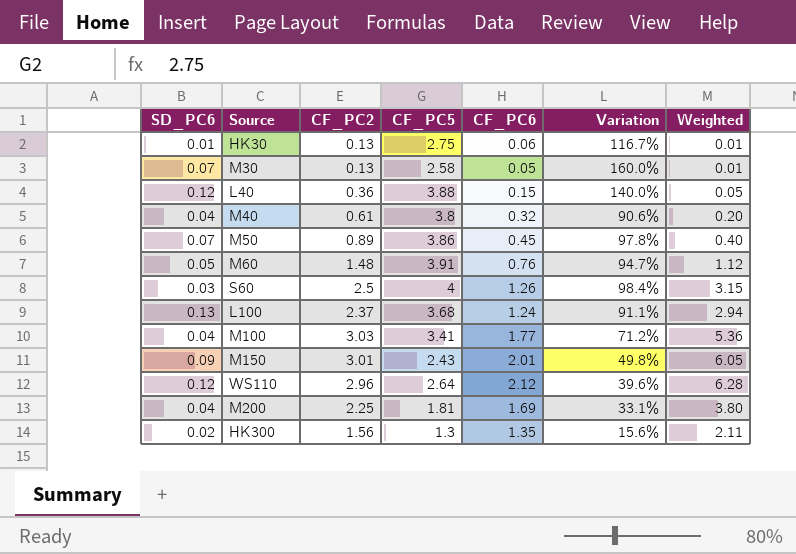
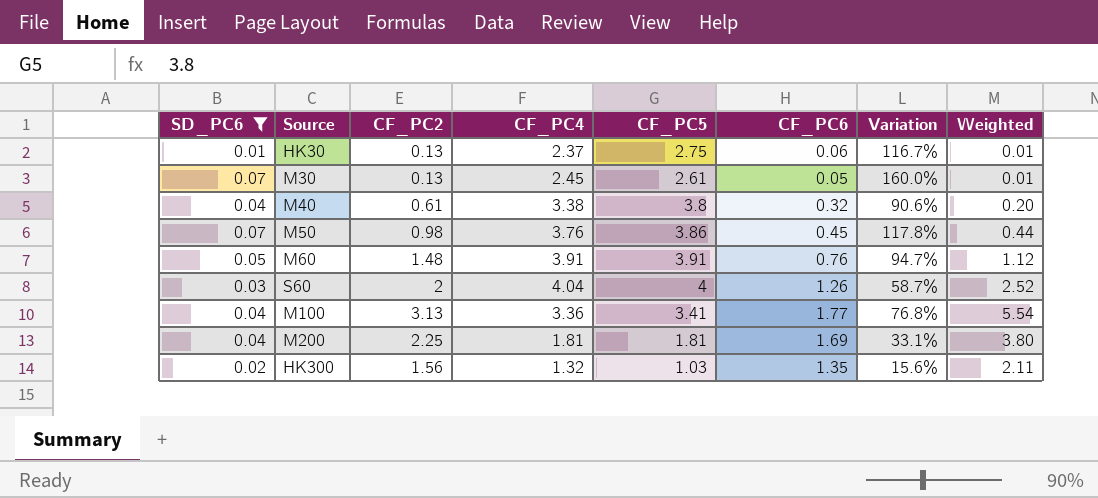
filter: none -> SD_PC6 <= 0.07
column CF_PC4 | position: none -> 4
M30 | CF_PC5: 2.58 -> 2.61
M50 | CF_PC2: 0.89 -> 0.98
M50 | Variation: 97.8% -> 117.8%
M50 | Weighted: 0.40 -> 0.44
S60 | CF_PC2: 2.5 -> 2
S60 | Variation: 98.4% -> 58.7%
S60 | Weighted: 3.15 -> 2.52
M100 | CF_PC2: 3.03 -> 3.13
M100 | Variation: 71.2% -> 76.8%
M100 | Weighted: 5.36 -> 5.54
HK300 | CF_PC5: 1.3 -> 1.03

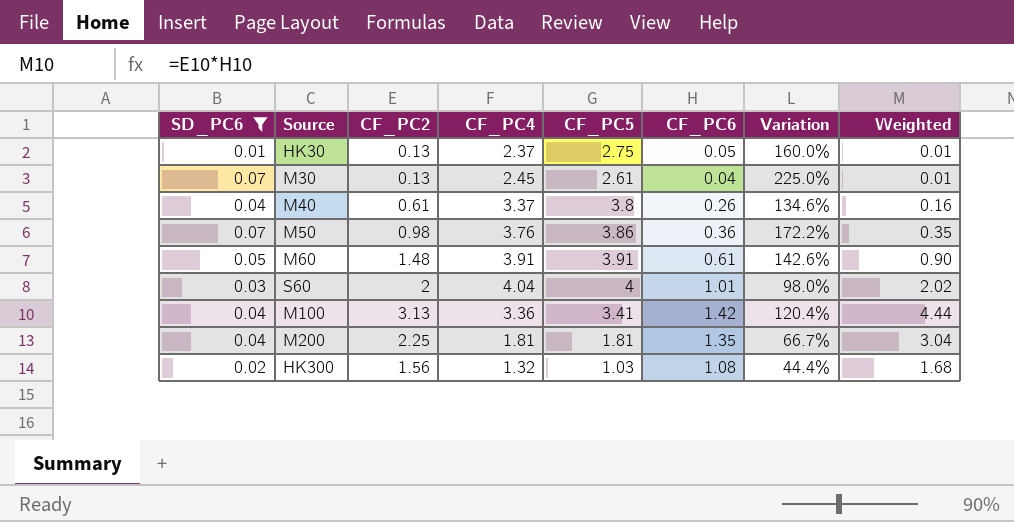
HK30 | CF_PC6: 0.06 -> 0.05
HK30 | Variation: 116.7% -> 160.0%
M30 | CF_PC6: 0.05 -> 0.04
M30 | Variation: 160.0% -> 225.0%
M40 | CF_PC4: 3.38 -> 3.37
M40 | CF_PC6: 0.32 -> 0.26
M40 | Variation: 90.6% -> 134.6%
M40 | Weighted: 0.20 -> 0.16
M50 | CF_PC6: 0.45 -> 0.36
M50 | Variation: 117.8% -> 172.2%
M50 | Weighted: 0.44 -> 0.35
M60 | CF_PC6: 0.76 -> 0.61
M60 | Variation: 94.7% -> 142.6%
M60 | Weighted: 1.12 -> 0.90
S60 | CF_PC6: 1.26 -> 1.01
S60 | Variation: 58.7% -> 98.0%
S60 | Weighted: 2.52 -> 2.02
M100 | CF_PC6: 1.77 -> 1.42
M100 | Variation: 76.8% -> 120.4%
M100 | Weighted: 5.54 -> 4.44
M200 | CF_PC6: 1.69 -> 1.35
M200 | Variation: 33.1% -> 66.7%
M200 | Weighted: 3.80 -> 3.04
HK300 | CF_PC6: 1.35 -> 1.08
HK300 | Variation: 15.6% -> 44.4%
HK300 | Weighted: 2.11 -> 1.68

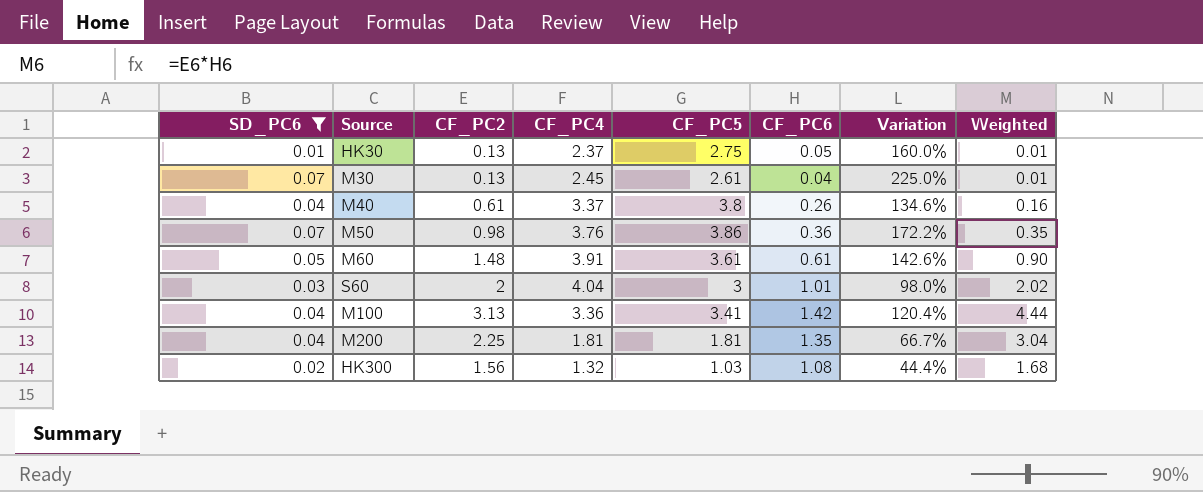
M60 | CF_PC5: 3.91 -> 3.61
S60 | CF_PC5: 4 -> 3

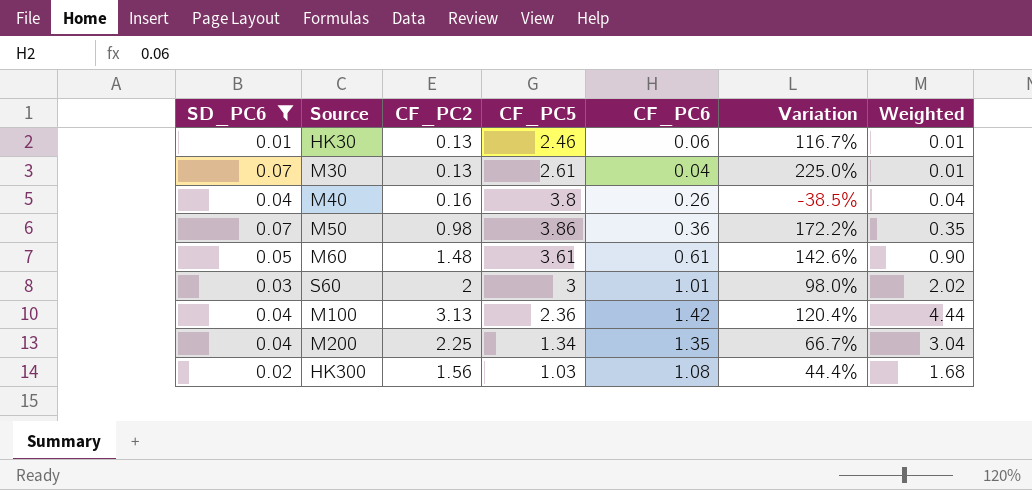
column CF_PC4 | position: 4 -> none
HK30 | CF_PC5: 2.75 -> 2.46
HK30 | CF_PC6: 0.05 -> 0.06
HK30 | Variation: 160.0% -> 116.7%
M40 | CF_PC2: 0.61 -> 0.16
M40 | Variation: 134.6% -> -38.5%
M40 | Weighted: 0.16 -> 0.04
M100 | CF_PC5: 3.41 -> 2.36
M200 | CF_PC5: 1.81 -> 1.34

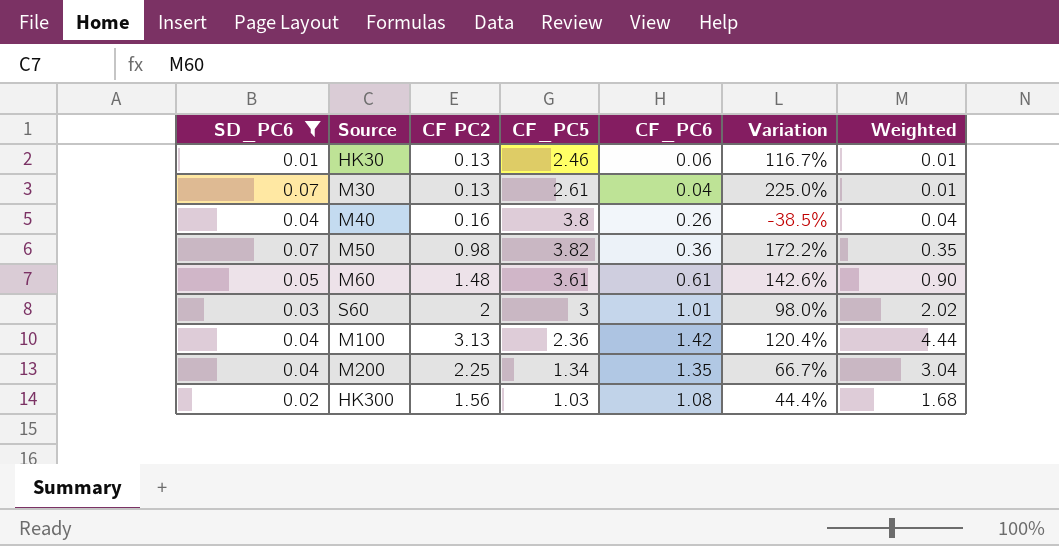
column name: CF_PC2 -> CF PC2
M50 | CF_PC5: 3.86 -> 3.82

